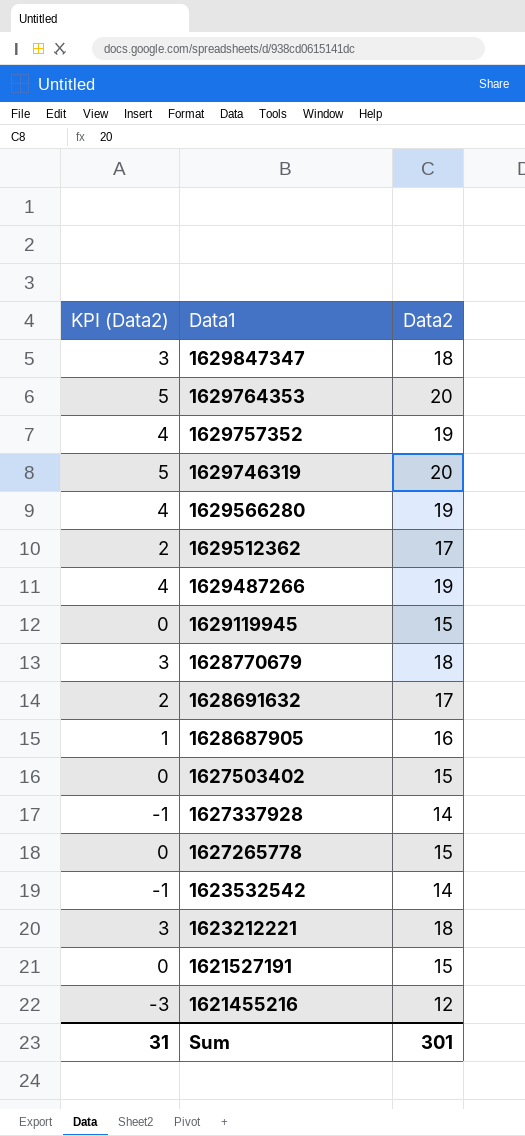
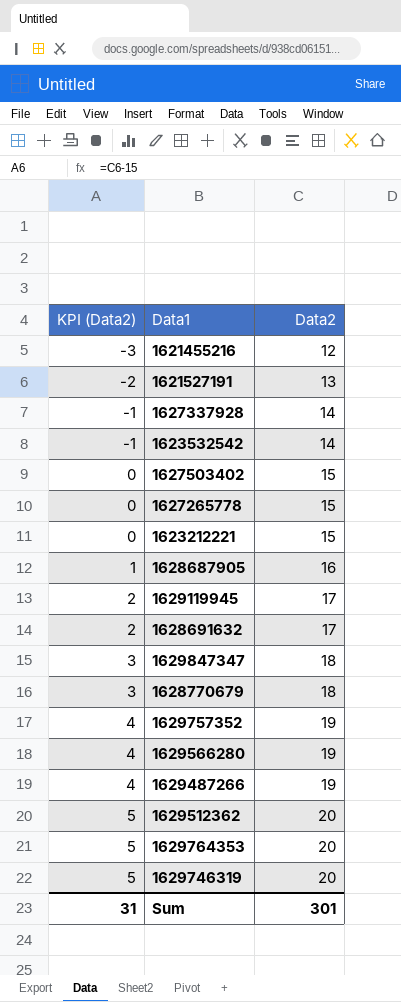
row order: Data1 descending -> KPI (Data2) ascending
1621527191 | KPI (Data2): 0 -> -2
1621527191 | Data2: 15 -> 13
1623212221 | KPI (Data2): 3 -> 0
1623212221 | Data2: 18 -> 15
1629119945 | KPI (Data2): 0 -> 2
1629119945 | Data2: 15 -> 17
1629512362 | KPI (Data2): 2 -> 5
1629512362 | Data2: 17 -> 20

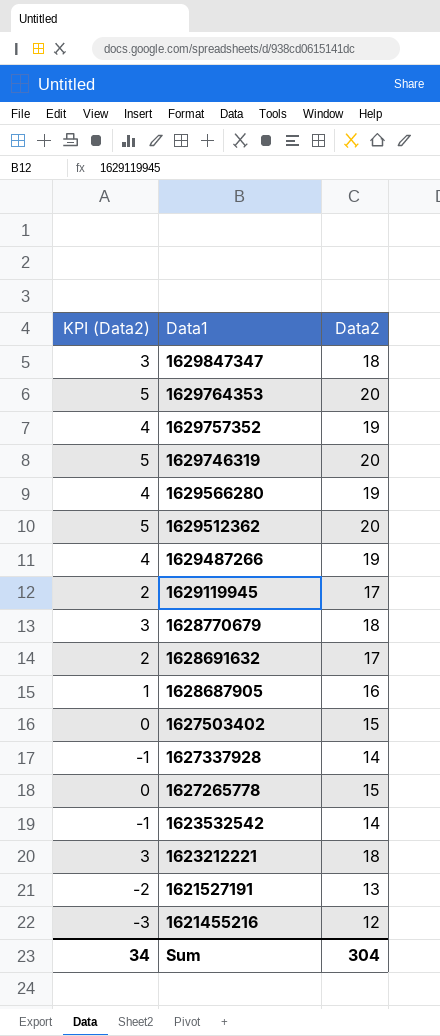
row order: KPI (Data2) ascending -> Data1 descending
1623212221 | KPI (Data2): 0 -> 3
1623212221 | Data2: 15 -> 18
Sum | KPI (Data2): 31 -> 34
Sum | Data2: 301 -> 304

